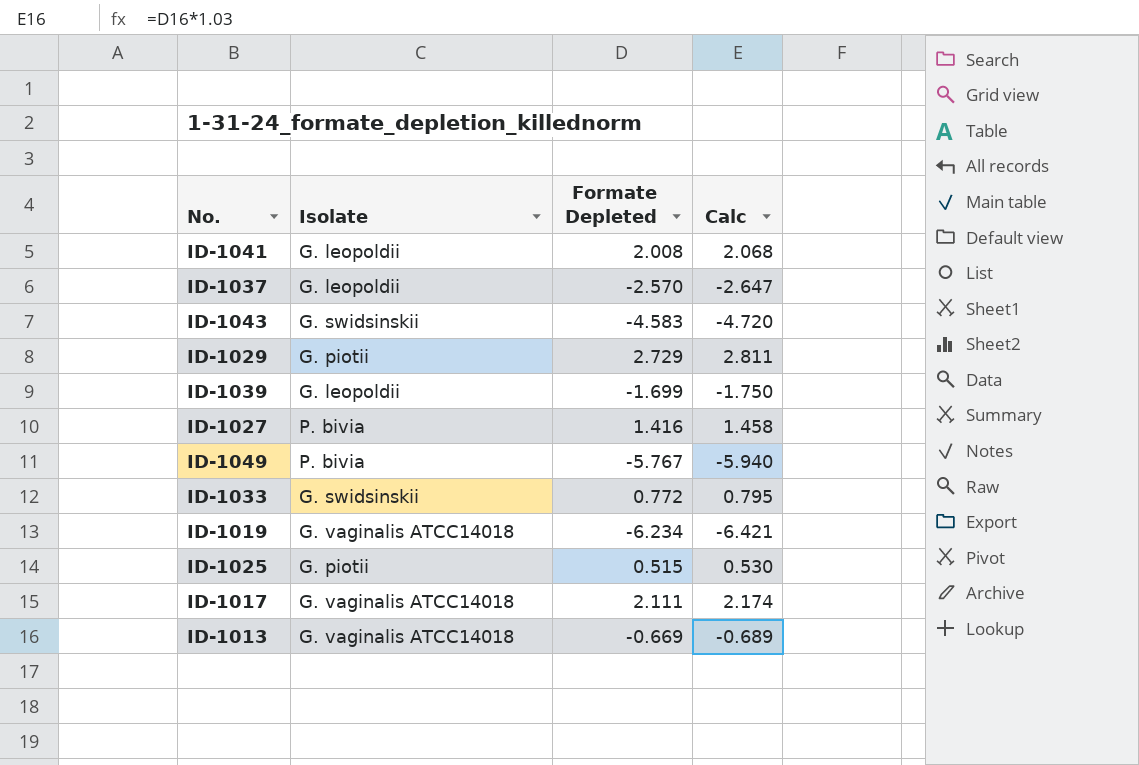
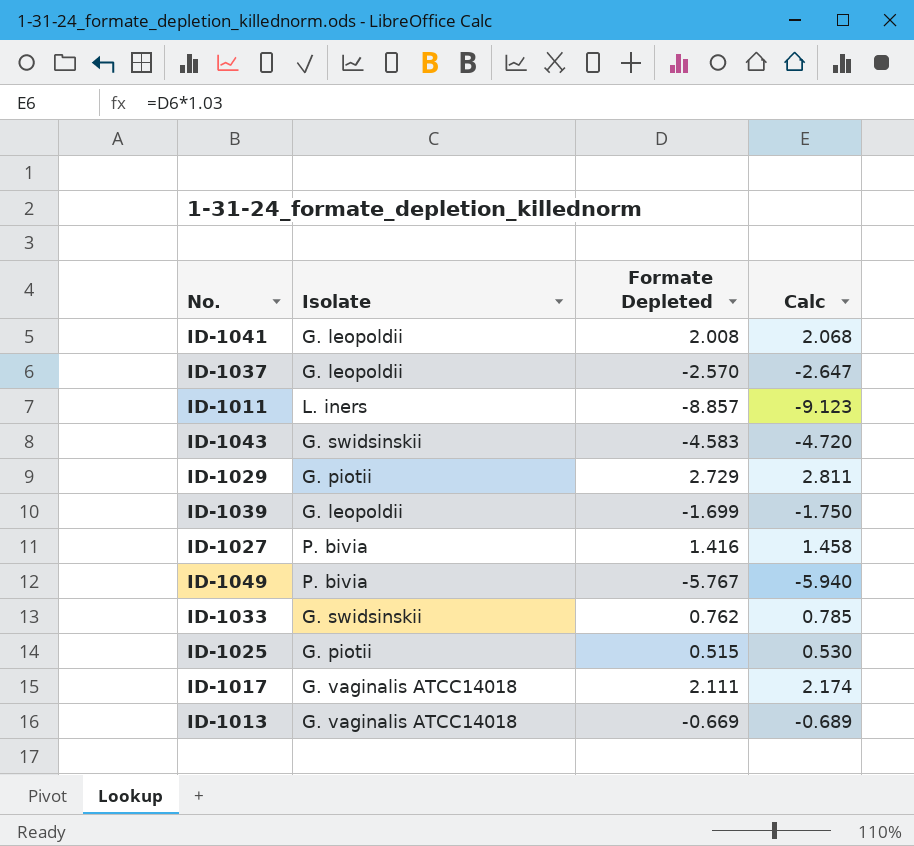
row ID-1019: G. vaginalis ATCC14018 | -6.234 | -6.421 -> none
row ID-1011: none -> L. iners | -8.857 | -9.123
ID-1033 | Formate Depleted: 0.772 -> 0.762
ID-1033 | Calc: 0.795 -> 0.785

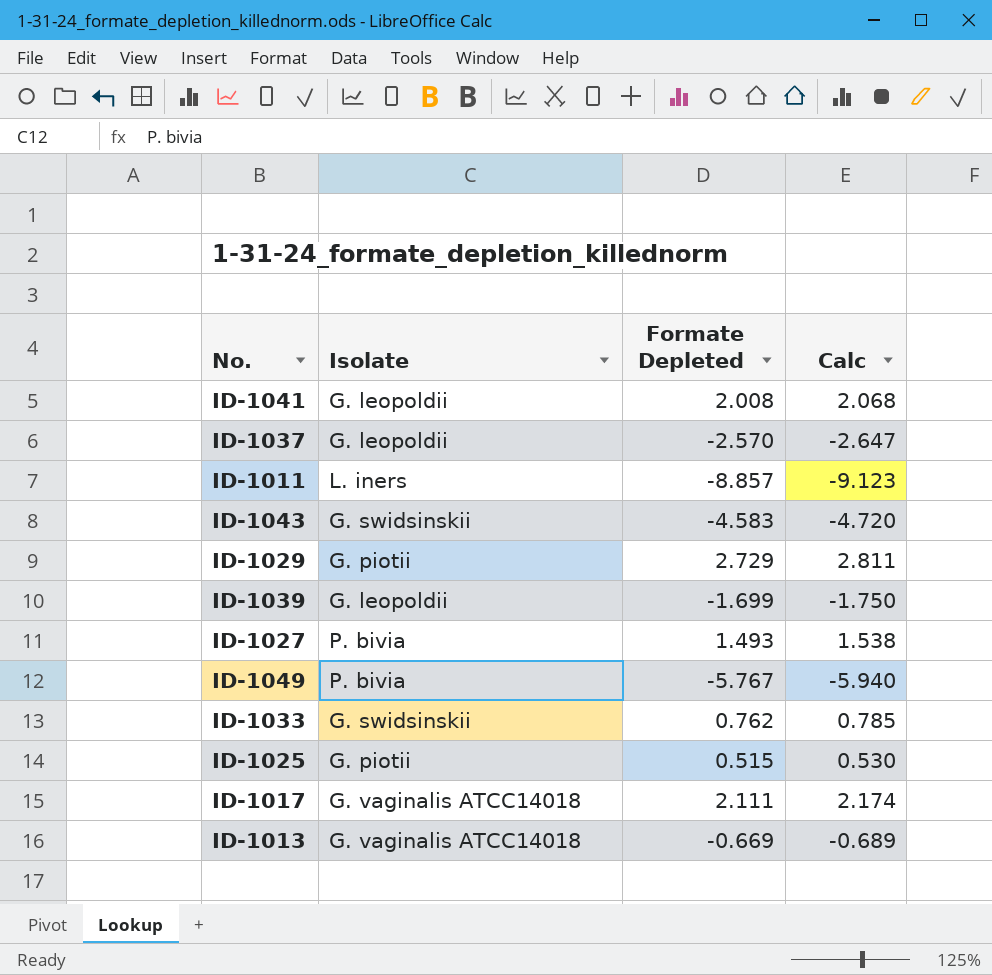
ID-1027 | Formate Depleted: 1.416 -> 1.493
ID-1027 | Calc: 1.458 -> 1.538

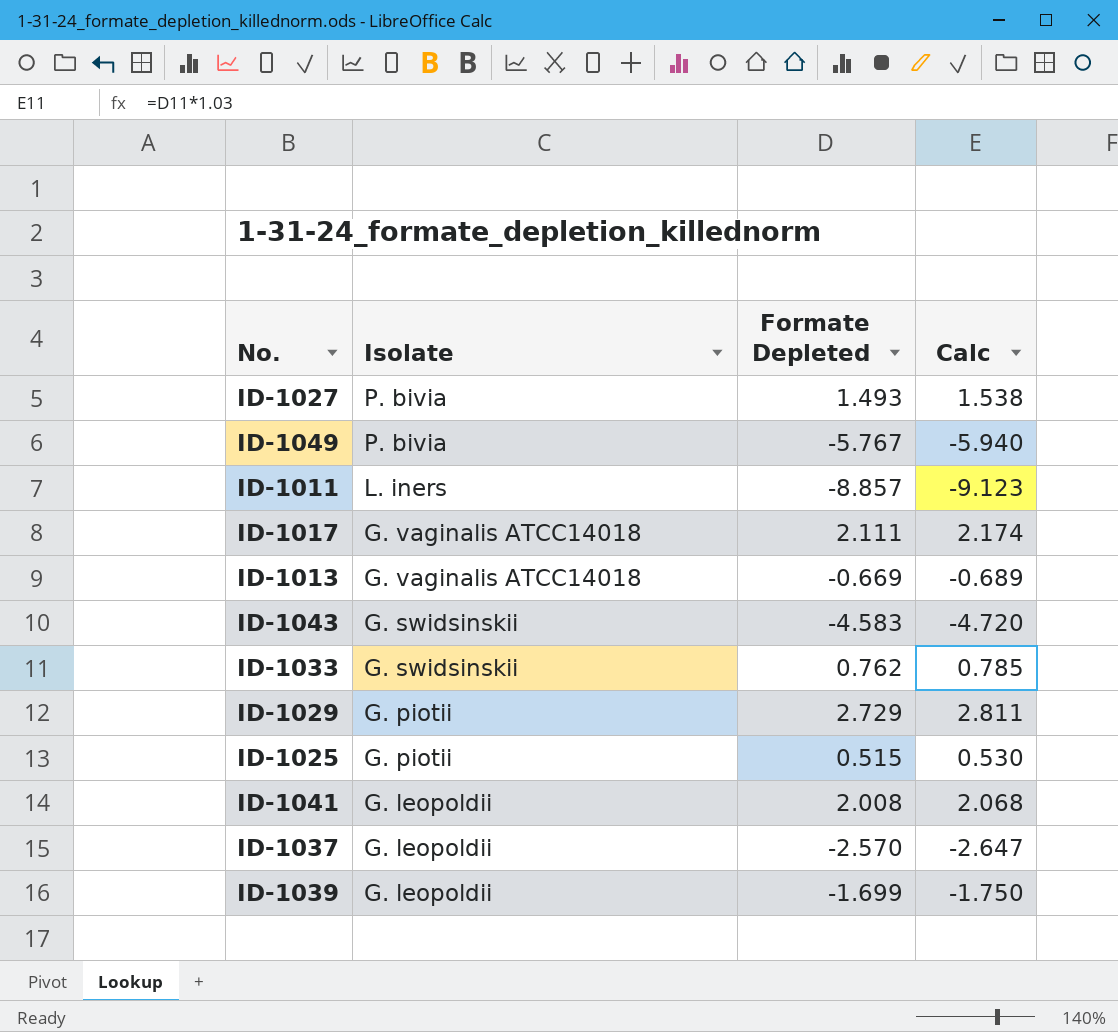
row order: none -> Isolate descending

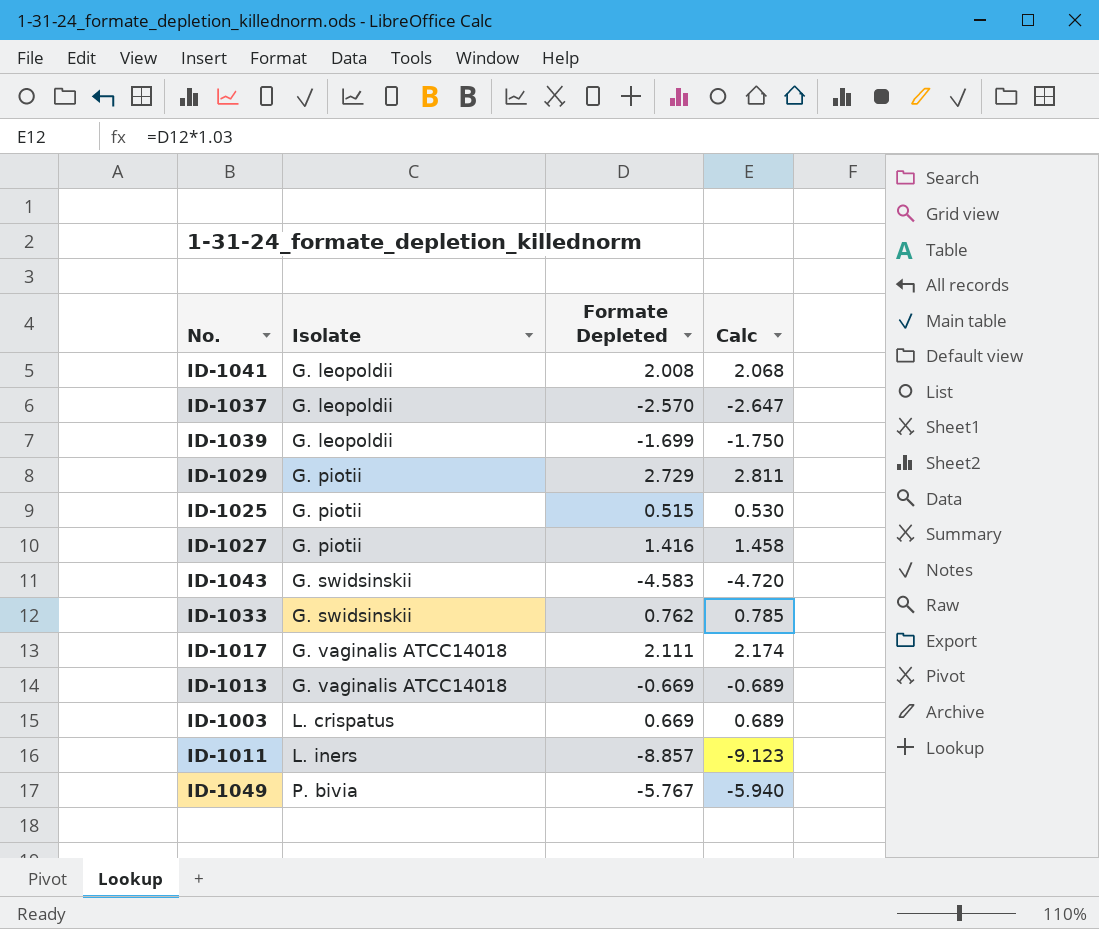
row order: Isolate descending -> Isolate ascending
ID-1027 | Isolate: P. bivia -> G. piotii
ID-1027 | Formate Depleted: 1.493 -> 1.416
ID-1027 | Calc: 1.538 -> 1.458
row ID-1003: none -> L. crispatus | 0.669 | 0.689

